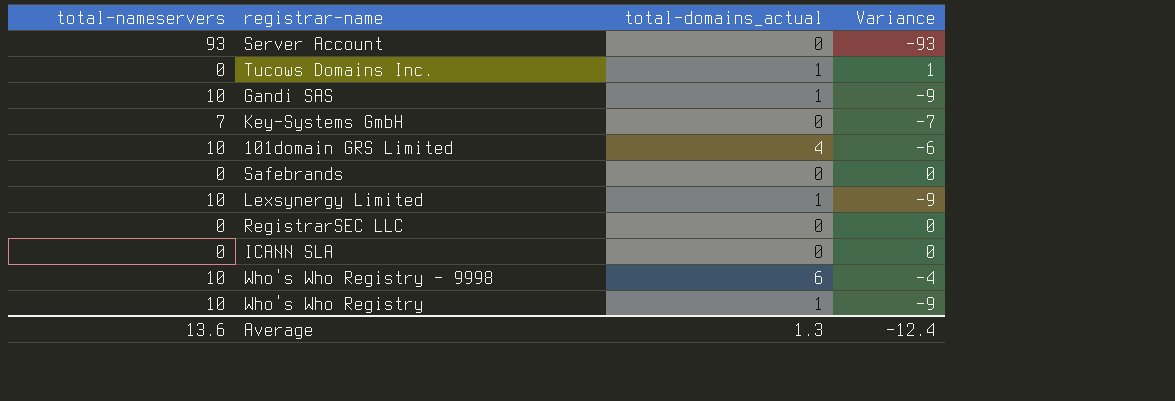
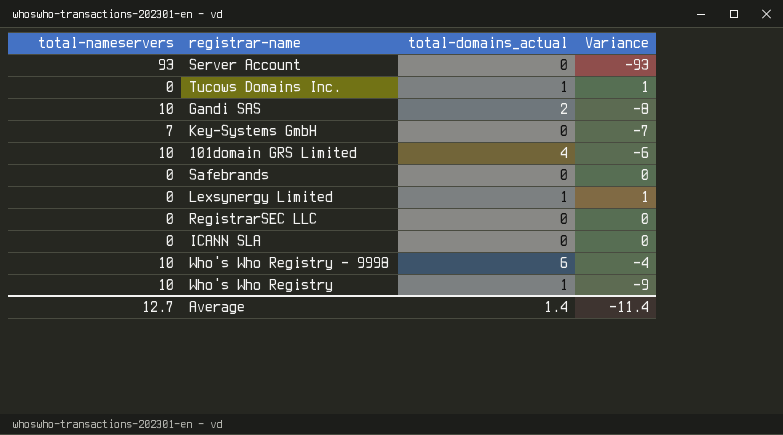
Gandi SAS | total-domains_actual: 1 -> 2
Gandi SAS | Variance: -9 -> -8
Lexsynergy Limited | total-nameservers: 10 -> 0
Lexsynergy Limited | Variance: -9 -> 1
Average | total-nameservers: 13.6 -> 12.7
Average | total-domains_actual: 1.3 -> 1.4
Average | Variance: -12.4 -> -11.4

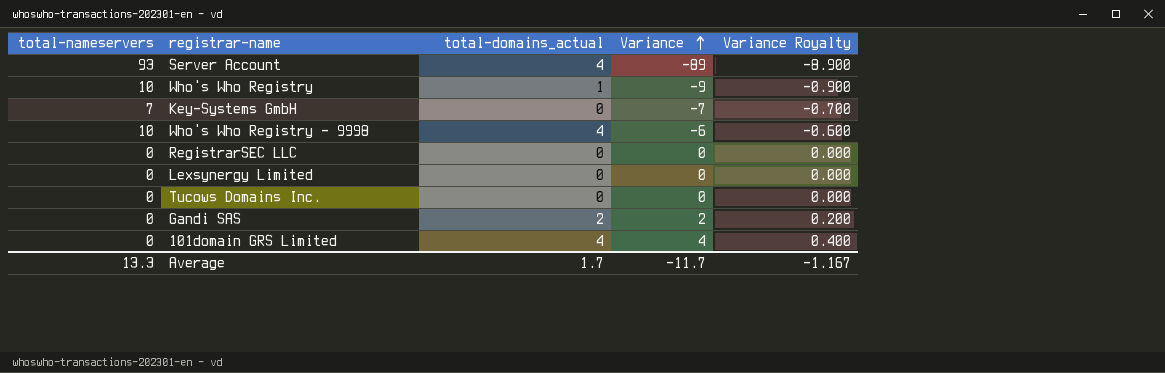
row order: none -> Variance ascending
column Variance Royalty | formula: none -> [Variance] * 0.1
row Safebrands: 0 | 0 | 0 -> none
row ICANN SLA: 0 | 0 | 0 -> none
Server Account | total-domains_actual: 0 -> 4
Server Account | Variance: -93 -> -89
Who's Who Registry - 9998 | total-domains_actual: 6 -> 4
Who's Who Registry - 9998 | Variance: -4 -> -6
Lexsynergy Limited | total-domains_actual: 1 -> 0
Lexsynergy Limited | Variance: 1 -> 0
Tucows Domains Inc. | total-domains_actual: 1 -> 0
Tucows Domains Inc. | Variance: 1 -> 0
Gandi SAS | total-nameservers: 10 -> 0
Gandi SAS | Variance: -8 -> 2
101domain GRS Limited | total-nameservers: 10 -> 0
101domain GRS Limited | Variance: -6 -> 4
Average | total-nameservers: 12.7 -> 13.3
Average | total-domains_actual: 1.4 -> 1.7
Average | Variance: -11.4 -> -11.7

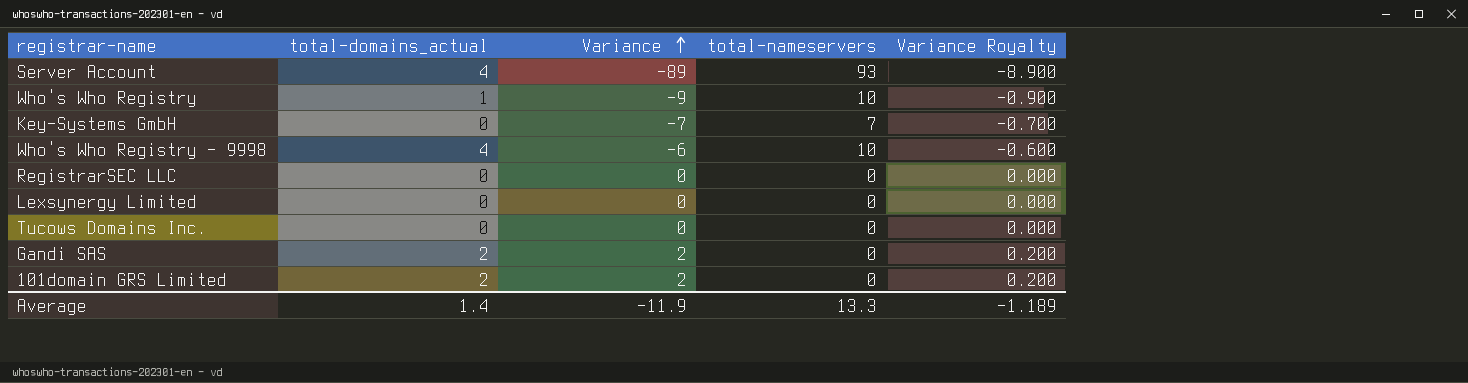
column total-nameservers | position: 1 -> 4
101domain GRS Limited | total-domains_actual: 4 -> 2
101domain GRS Limited | Variance: 4 -> 2
101domain GRS Limited | Variance Royalty: 0.400 -> 0.200
Average | total-domains_actual: 1.7 -> 1.4
Average | Variance: -11.7 -> -11.9
Average | Variance Royalty: -1.167 -> -1.189

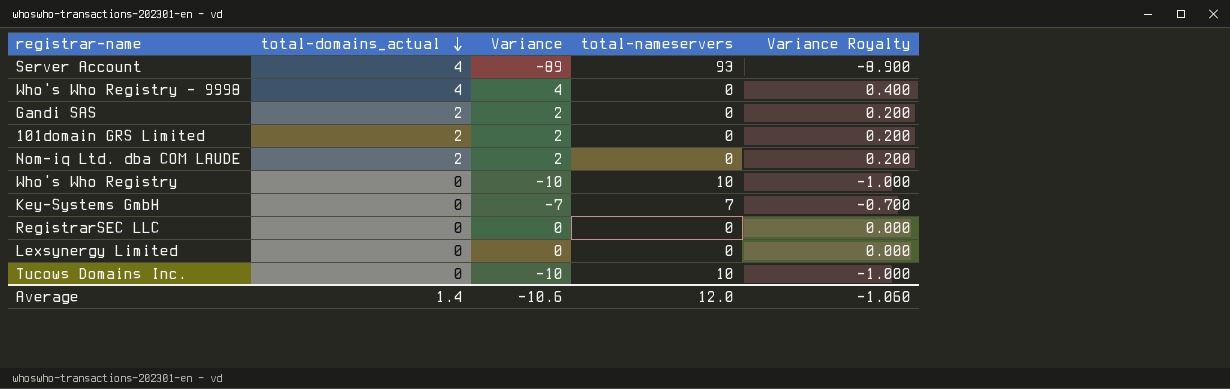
row order: Variance ascending -> total-domains_actual descending
Who's Who Registry - 9998 | Variance: -6 -> 4
Who's Who Registry - 9998 | total-nameservers: 10 -> 0
Who's Who Registry - 9998 | Variance Royalty: -0.600 -> 0.400
row Nom-iq Ltd. dba COM LAUDE: none -> 2 | 2 | 0 | 0.200
Who's Who Registry | total-domains_actual: 1 -> 0
Who's Who Registry | Variance: -9 -> -10
Who's Who Registry | Variance Royalty: -0.900 -> -1.000
Tucows Domains Inc. | Variance: 0 -> -10
Tucows Domains Inc. | total-nameservers: 0 -> 10
Tucows Domains Inc. | Variance Royalty: 0.000 -> -1.000
Average | Variance: -11.9 -> -10.6
Average | total-nameservers: 13.3 -> 12.0
Average | Variance Royalty: -1.189 -> -1.060

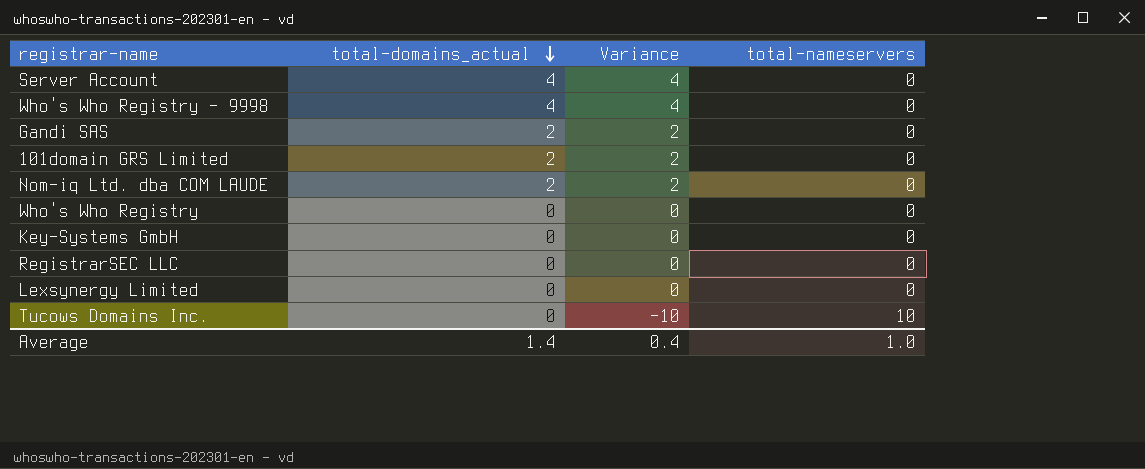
column Variance Royalty | formula: [Variance] * 0.1 -> none
Server Account | Variance: -89 -> 4
Server Account | total-nameservers: 93 -> 0
Who's Who Registry | Variance: -10 -> 0
Who's Who Registry | total-nameservers: 10 -> 0
Key-Systems GmbH | Variance: -7 -> 0
Key-Systems GmbH | total-nameservers: 7 -> 0
Average | Variance: -10.6 -> 0.4
Average | total-nameservers: 12.0 -> 1.0

